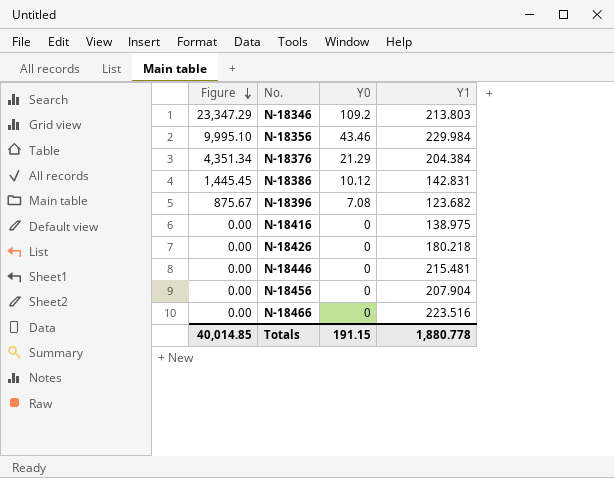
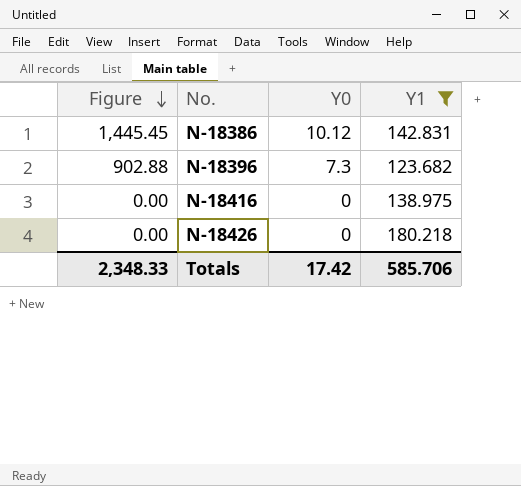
filter: none -> Y1 <= 180.218
N-18396 | Figure: 875.67 -> 902.88
N-18396 | Y0: 7.08 -> 7.3
Totals | Figure: 40,014.85 -> 2,348.33
Totals | Y0: 191.15 -> 17.42
Totals | Y1: 1,880.778 -> 585.706

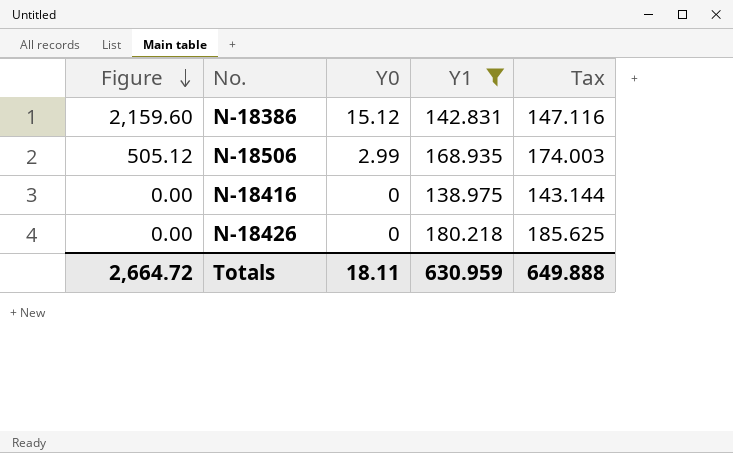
column Tax | formula: none -> [Y1] * 1.03
row N-18396: 902.88 | 7.3 | 123.682 -> none
N-18386 | Figure: 1,445.45 -> 2,159.60
N-18386 | Y0: 10.12 -> 15.12
row N-18506: none -> 505.12 | 2.99 | 168.935 | 174.003
Totals | Figure: 2,348.33 -> 2,664.72
Totals | Y0: 17.42 -> 18.11
Totals | Y1: 585.706 -> 630.959

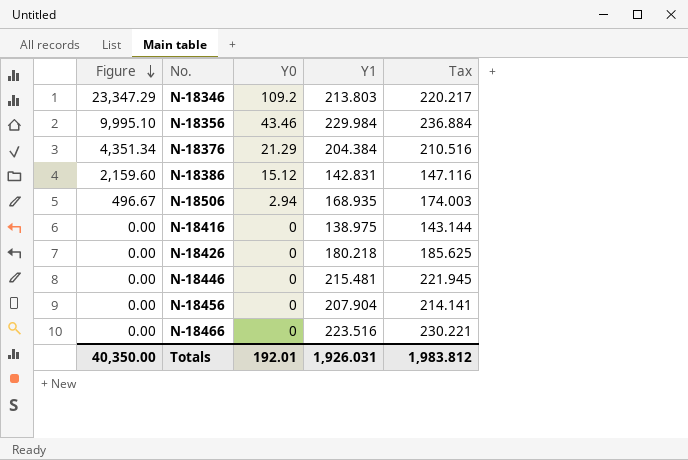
filter: Y1 <= 180.218 -> none
N-18506 | Figure: 505.12 -> 496.67
N-18506 | Y0: 2.99 -> 2.94
Totals | Figure: 2,664.72 -> 40,350.00
Totals | Y0: 18.11 -> 192.01
Totals | Y1: 630.959 -> 1,926.031
Totals | Tax: 649.888 -> 1,983.812

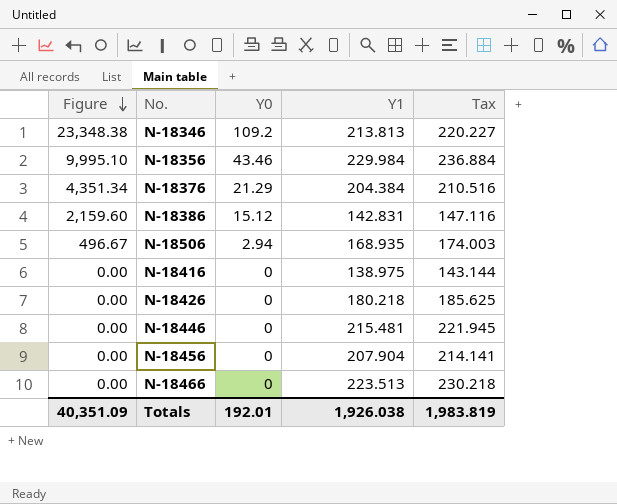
N-18346 | Figure: 23,347.29 -> 23,348.38
N-18346 | Y1: 213.803 -> 213.813
N-18346 | Tax: 220.217 -> 220.227
N-18466 | Y1: 223.516 -> 223.513
N-18466 | Tax: 230.221 -> 230.218
Totals | Figure: 40,350.00 -> 40,351.09
Totals | Y1: 1,926.031 -> 1,926.038
Totals | Tax: 1,983.812 -> 1,983.819

